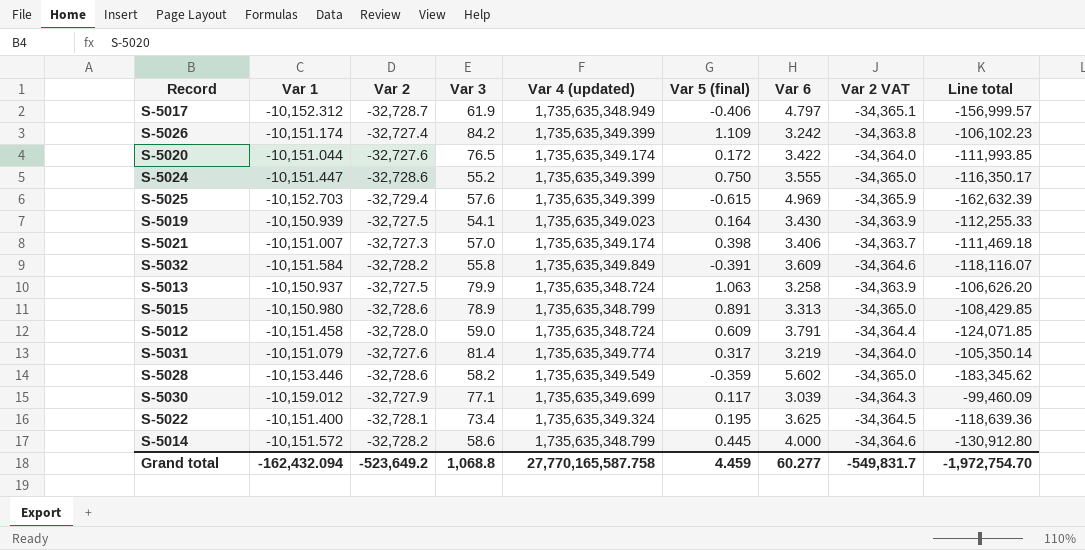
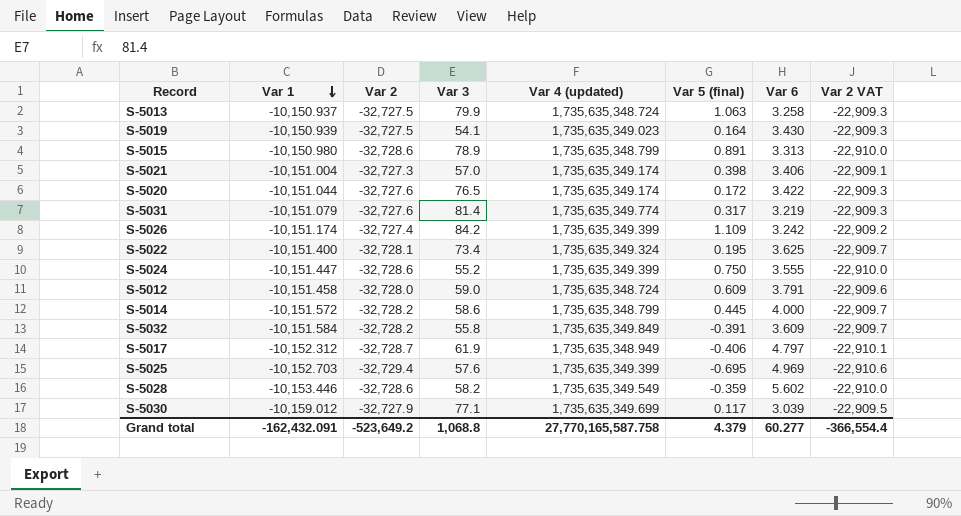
row order: none -> Var 1 descending
column Line total | formula: [Var 2] * [Var 6] -> none
column Var 2 VAT | formula: [Var 2] * 1.05 -> [Var 2] * 0.7
S-5021 | Var 1: -10,151.007 -> -10,151.004
S-5025 | Var 5 (final): -0.615 -> -0.695
Grand total | Var 1: -162,432.094 -> -162,432.091
Grand total | Var 5 (final): 4.459 -> 4.379
Grand total | Var 2 VAT: -549,831.7 -> -366,554.4

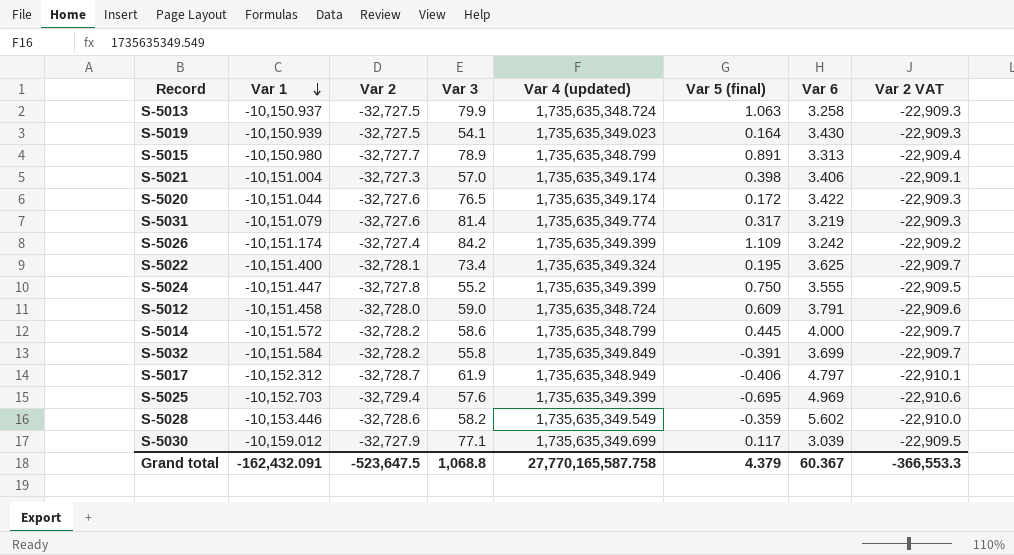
S-5015 | Var 2: -32,728.6 -> -32,727.7
S-5015 | Var 2 VAT: -22,910.0 -> -22,909.4
S-5024 | Var 2: -32,728.6 -> -32,727.8
S-5024 | Var 2 VAT: -22,910.0 -> -22,909.5
S-5032 | Var 6: 3.609 -> 3.699
Grand total | Var 2: -523,649.2 -> -523,647.5
Grand total | Var 6: 60.277 -> 60.367
Grand total | Var 2 VAT: -366,554.4 -> -366,553.3

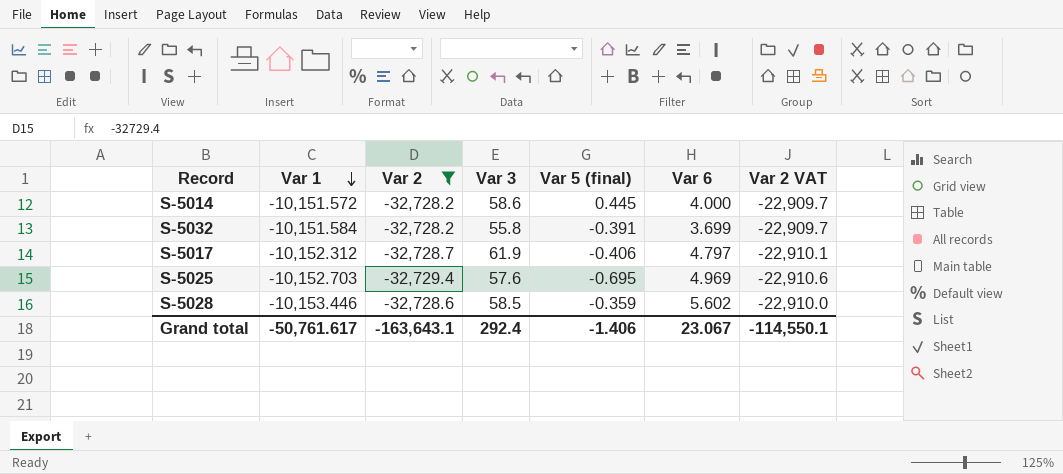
filter: none -> Var 2 <= -32,728.2
column Var 4 (updated) | position: 5 -> none
S-5028 | Var 3: 58.2 -> 58.5
Grand total | Var 1: -162,432.091 -> -50,761.617
Grand total | Var 2: -523,647.5 -> -163,643.1
Grand total | Var 3: 1,068.8 -> 292.4
Grand total | Var 5 (final): 4.379 -> -1.406
Grand total | Var 6: 60.367 -> 23.067
Grand total | Var 2 VAT: -366,553.3 -> -114,550.1

